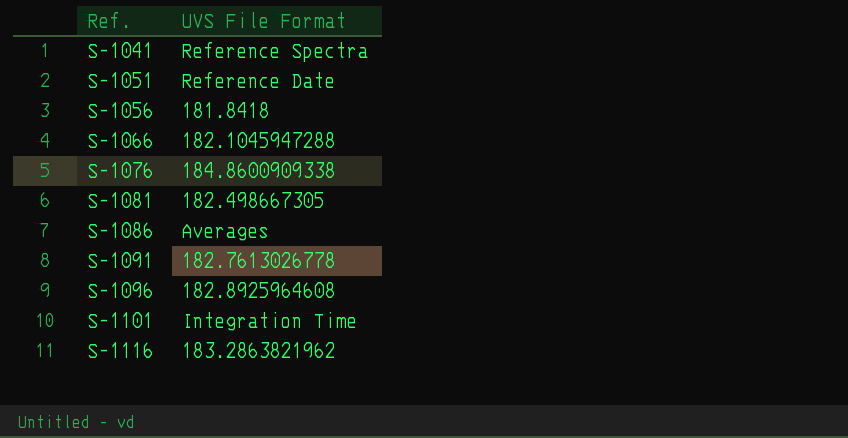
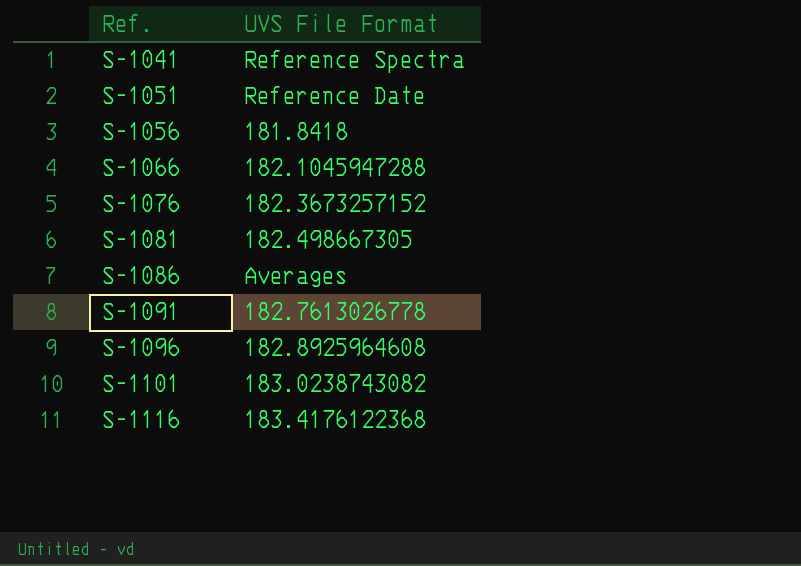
S-1076 | UVS File Format: 184.8600909338 -> 182.3673257152
S-1101 | UVS File Format: Integration Time -> 183.0238743082
S-1116 | UVS File Format: 183.2863821962 -> 183.4176122368

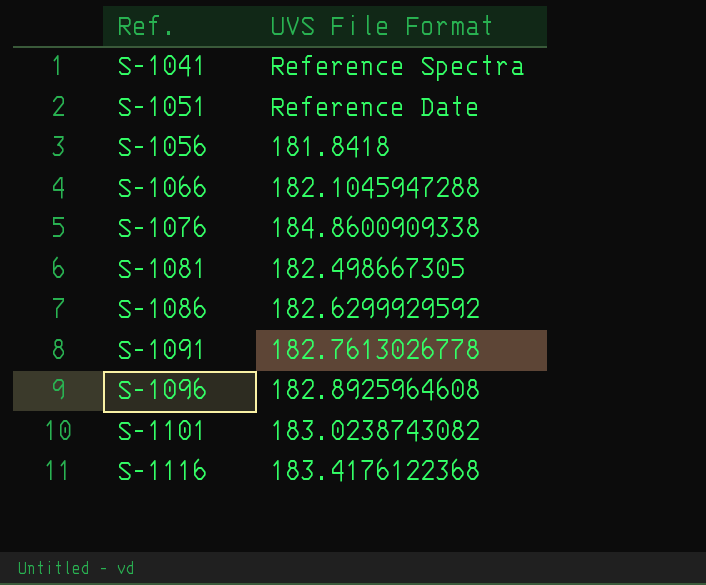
S-1076 | UVS File Format: 182.3673257152 -> 184.8600909338
S-1086 | UVS File Format: Averages -> 182.6299929592

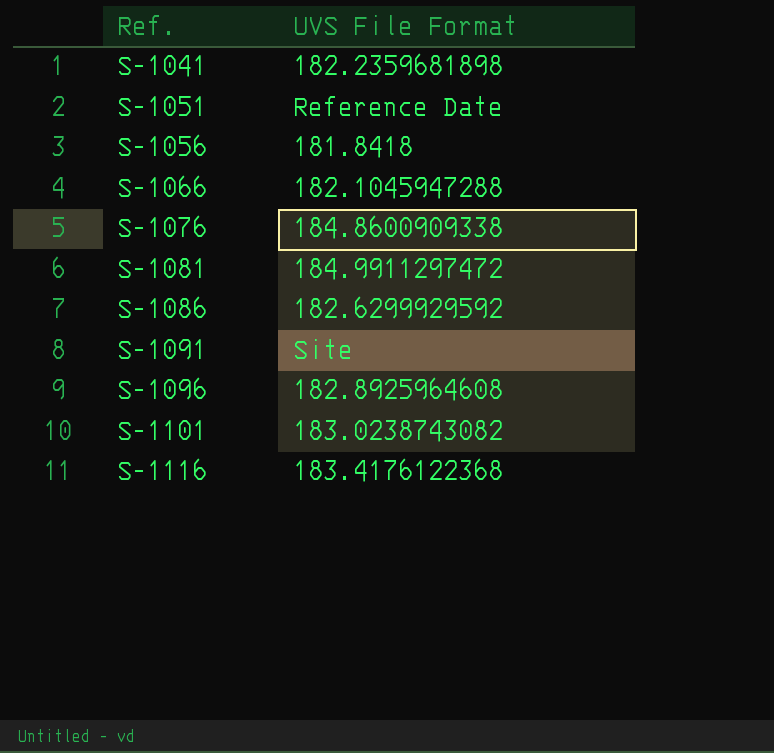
S-1041 | UVS File Format: Reference Spectra -> 182.2359681898
S-1081 | UVS File Format: 182.498667305 -> 184.9911297472
S-1091 | UVS File Format: 182.7613026778 -> Site

